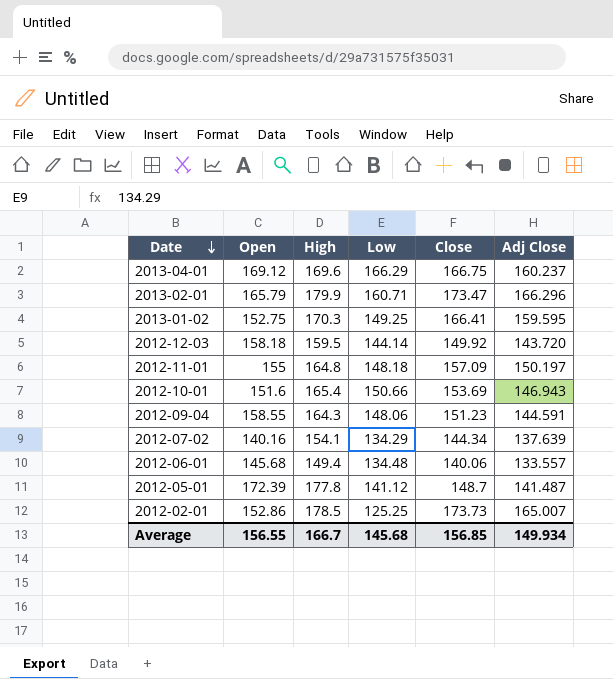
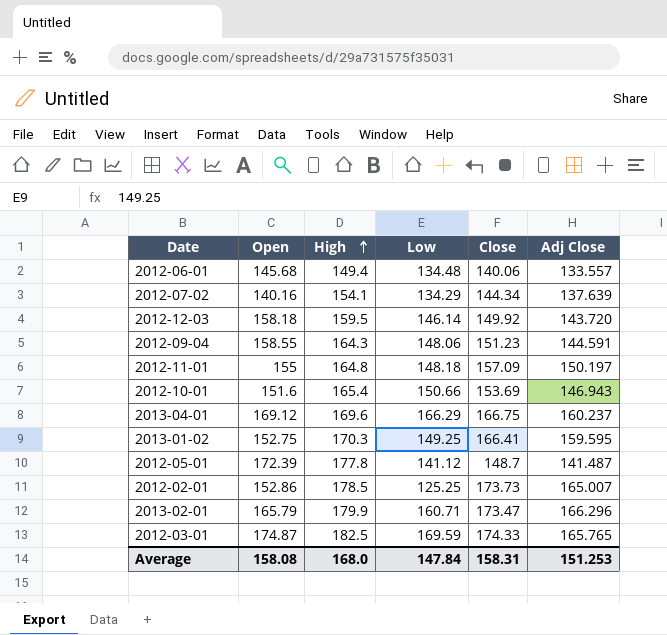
row order: Date descending -> High ascending
2012-12-03 | Low: 144.14 -> 146.14
row 2012-03-01: none -> 174.87 | 182.5 | 169.59 | 174.33 | 165.765
Average | Open: 156.55 -> 158.08
Average | High: 166.7 -> 168.0
Average | Low: 145.68 -> 147.84
Average | Close: 156.85 -> 158.31
Average | Adj Close: 149.934 -> 151.253

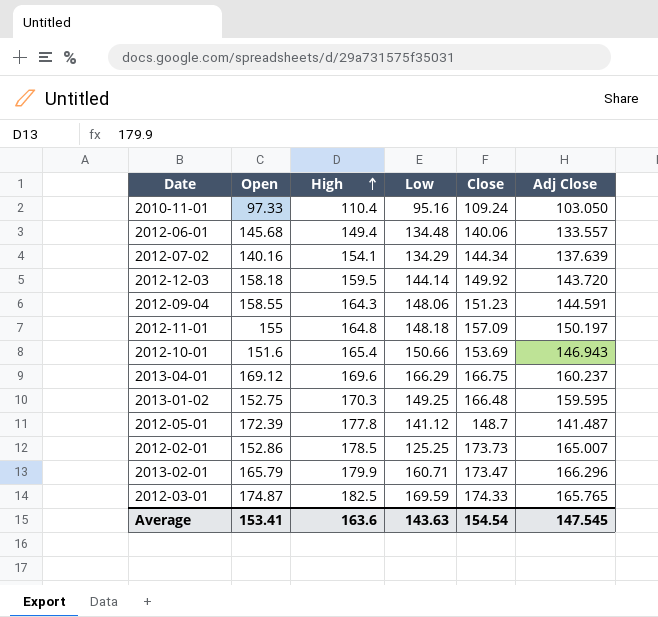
row 2010-11-01: none -> 97.33 | 110.4 | 95.16 | 109.24 | 103.050
2012-12-03 | Low: 146.14 -> 144.14
2013-01-02 | Close: 166.41 -> 166.48
Average | Open: 158.08 -> 153.41
Average | High: 168.0 -> 163.6
Average | Low: 147.84 -> 143.63
Average | Close: 158.31 -> 154.54
Average | Adj Close: 151.253 -> 147.545

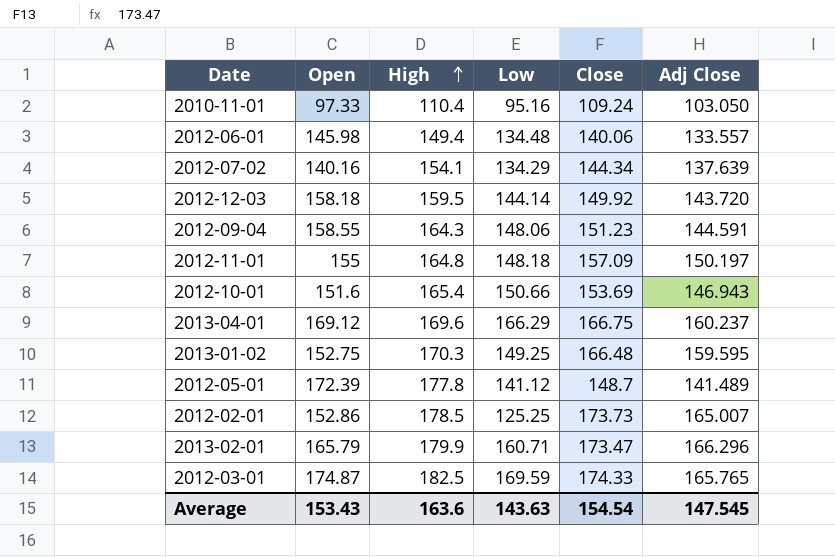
2012-06-01 | Open: 145.68 -> 145.98
2012-05-01 | Adj Close: 141.487 -> 141.489
Average | Open: 153.41 -> 153.43

